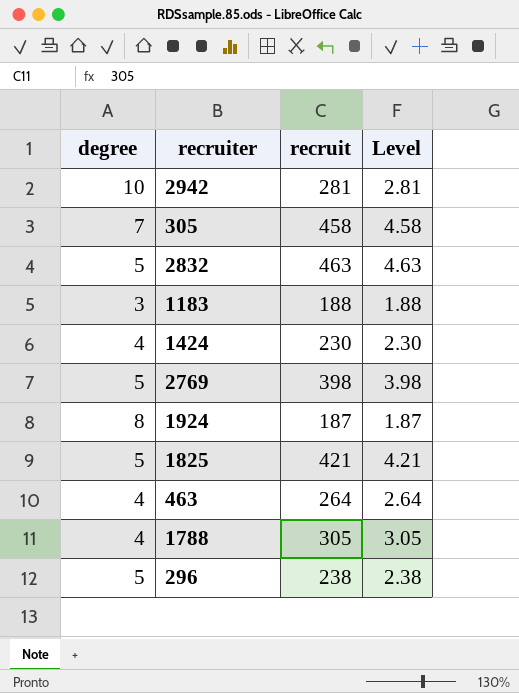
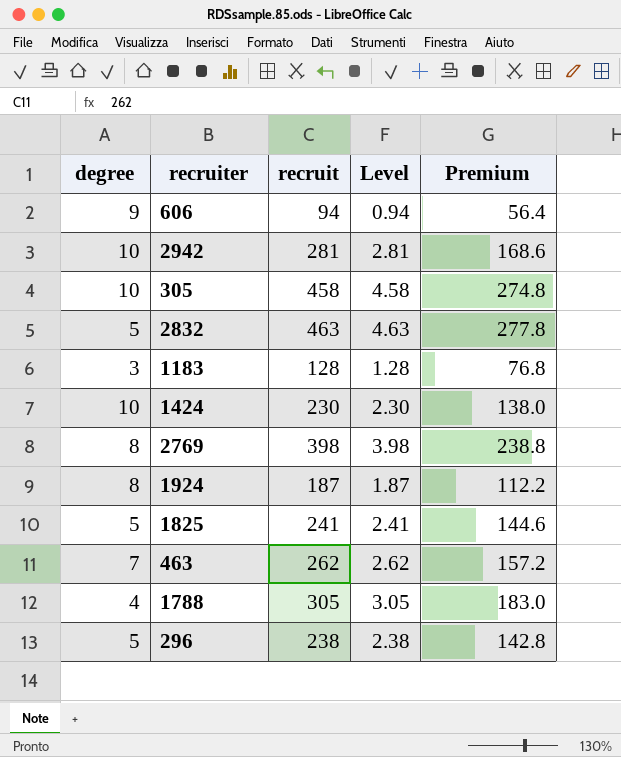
column Premium | formula: none -> [recruit] * 0.6
row 606: none -> 9 | 94 | 0.94 | 56.4
305 | degree: 7 -> 10
1183 | recruit: 188 -> 128
1183 | Level: 1.88 -> 1.28
1424 | degree: 4 -> 10
2769 | degree: 5 -> 8
1825 | recruit: 421 -> 241
1825 | Level: 4.21 -> 2.41
463 | degree: 4 -> 7
463 | recruit: 264 -> 262
463 | Level: 2.64 -> 2.62

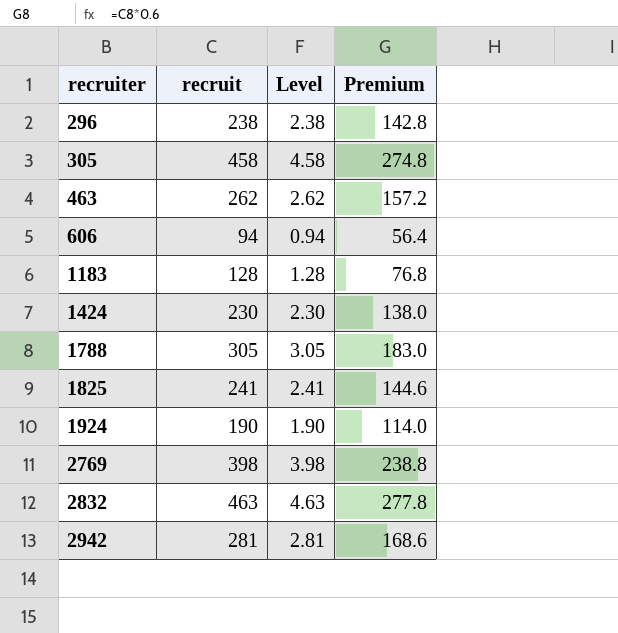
row order: none -> recruiter ascending
column degree | position: 1 -> none
1924 | recruit: 187 -> 190
1924 | Level: 1.87 -> 1.90
1924 | Premium: 112.2 -> 114.0

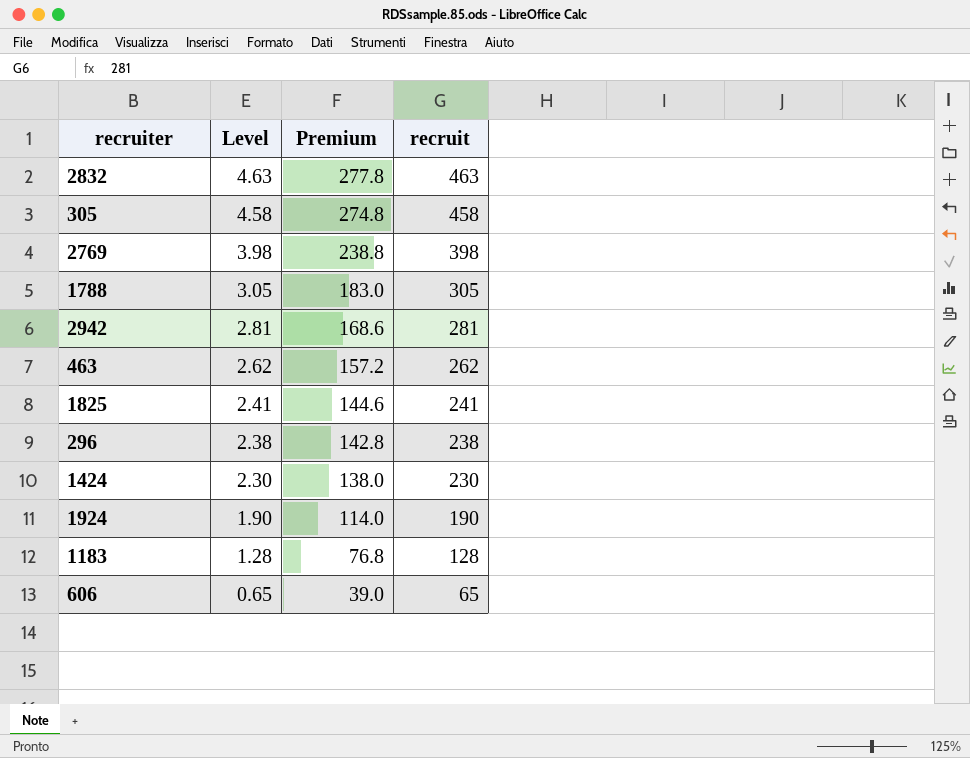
row order: recruiter ascending -> Level descending
column recruit | position: 2 -> 4
606 | Level: 0.94 -> 0.65
606 | Premium: 56.4 -> 39.0
606 | recruit: 94 -> 65

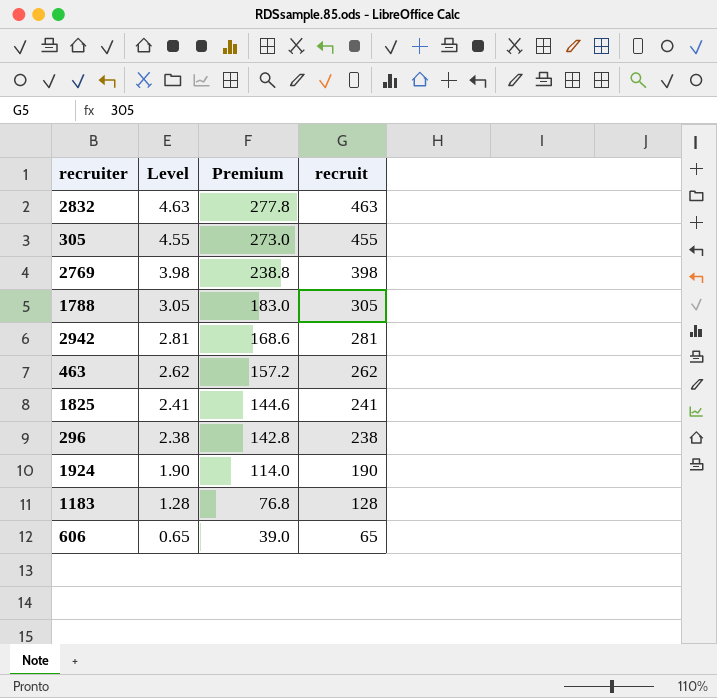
row 1424: 2.30 | 138.0 | 230 -> none
305 | Level: 4.58 -> 4.55
305 | Premium: 274.8 -> 273.0
305 | recruit: 458 -> 455

